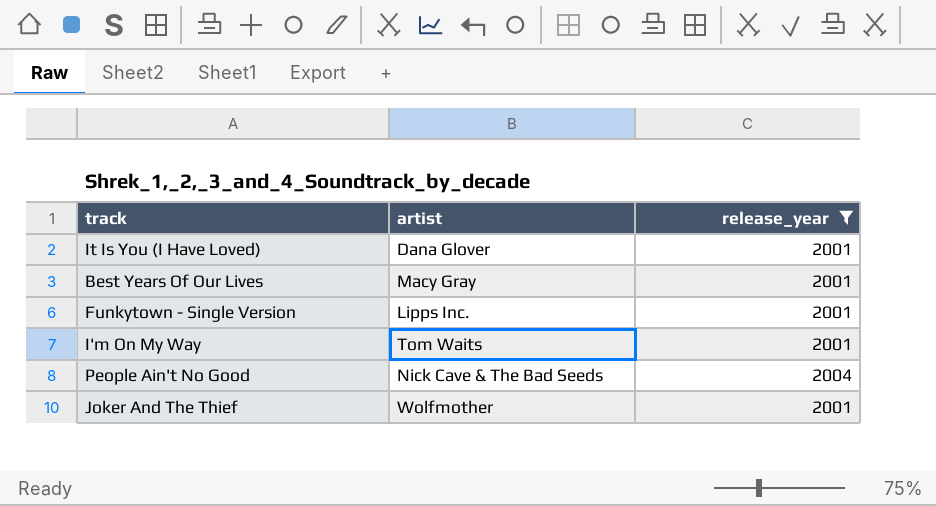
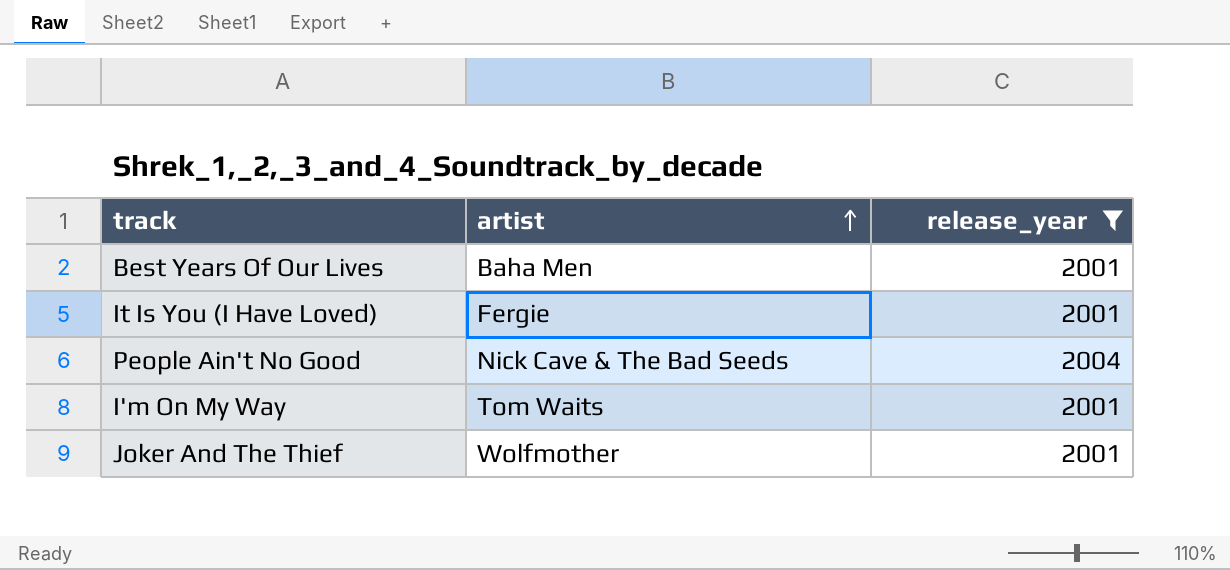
row order: none -> artist ascending
row Funkytown - Single Version: Lipps Inc. | 2001 -> none
Best Years Of Our Lives | artist: Macy Gray -> Baha Men
It Is You (I Have Loved) | artist: Dana Glover -> Fergie

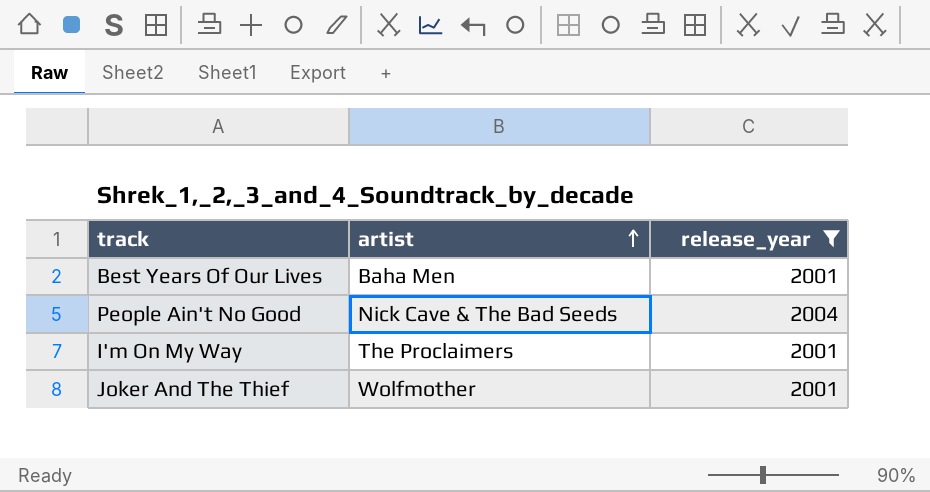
row It Is You (I Have Loved): Fergie | 2001 -> none
I'm On My Way | artist: Tom Waits -> The Proclaimers

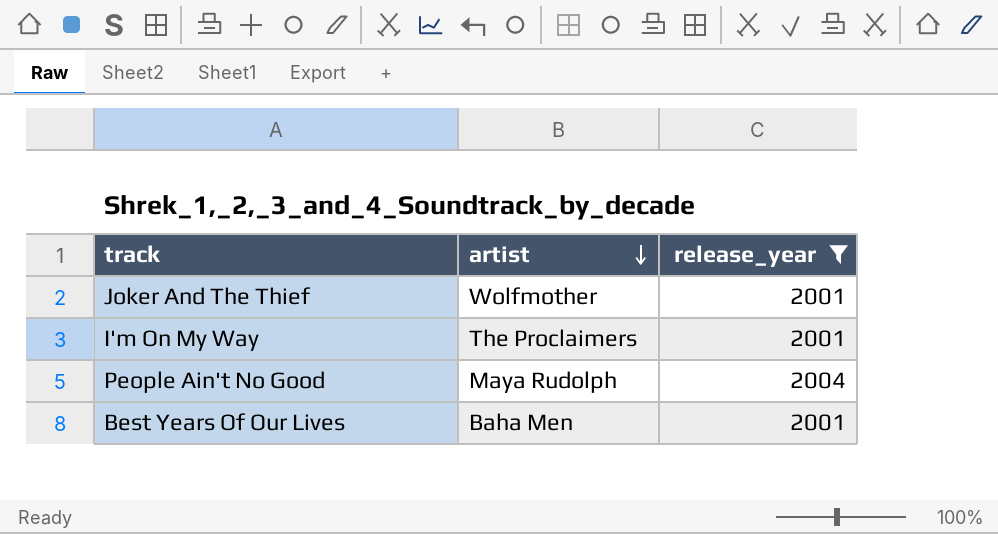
row order: artist ascending -> artist descending
People Ain't No Good | artist: Nick Cave & The Bad Seeds -> Maya Rudolph

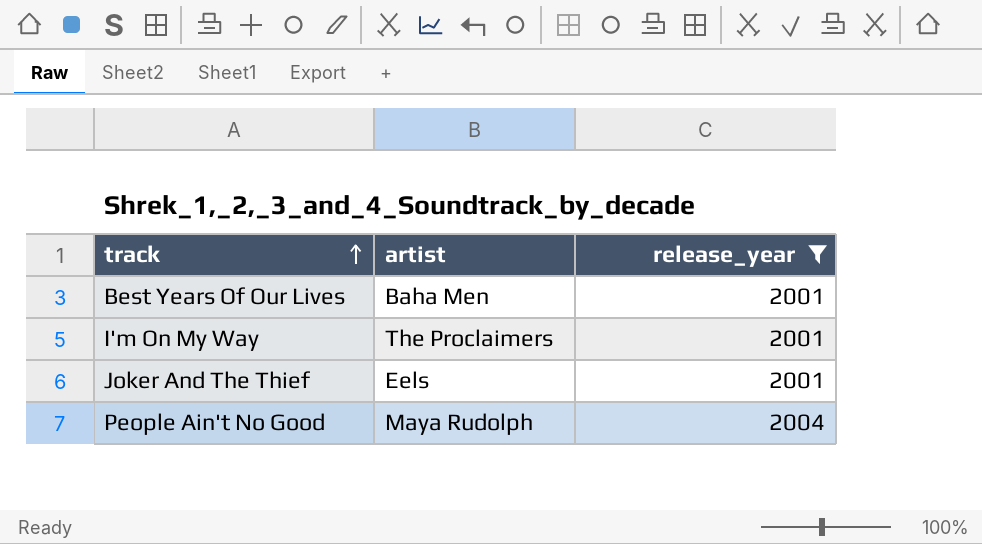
row order: artist descending -> track ascending
Joker And The Thief | artist: Wolfmother -> Eels

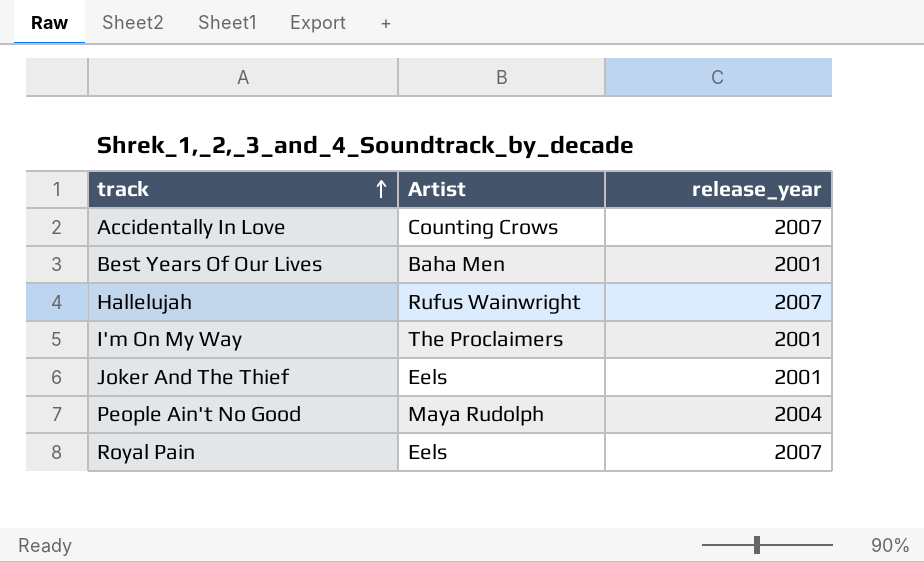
filter: release_year != 2007 -> none
column name: artist -> Artist

